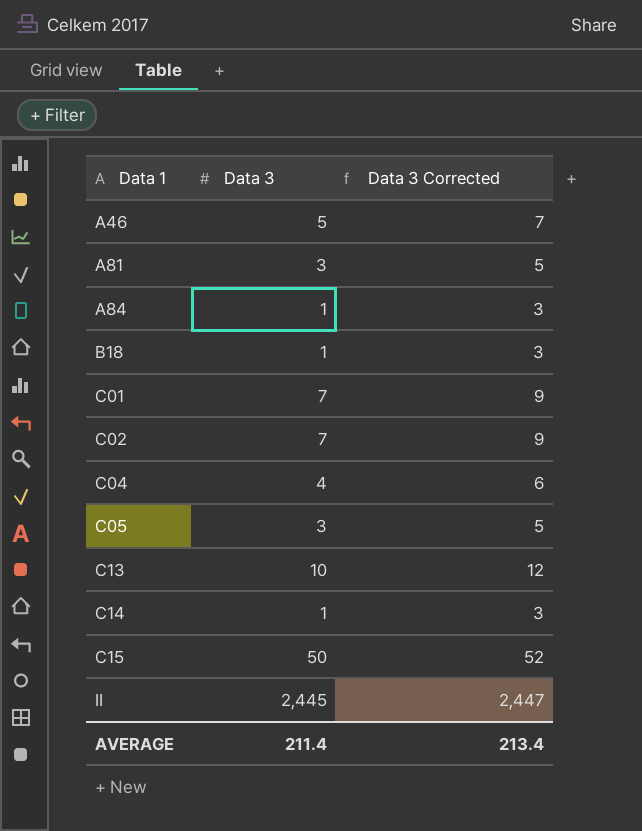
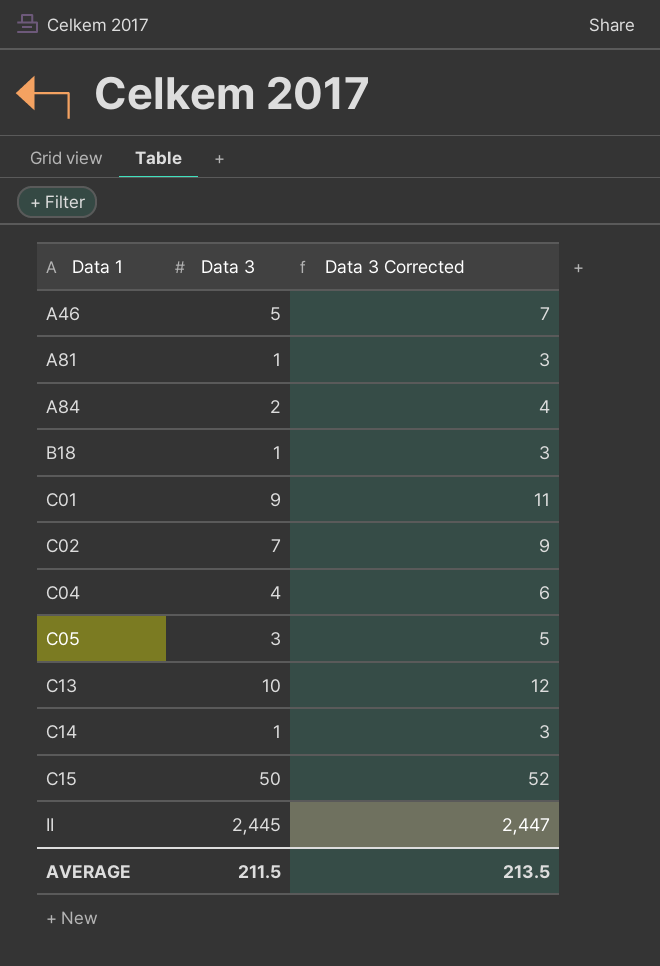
A81 | Data 3: 3 -> 1
A81 | Data 3 Corrected: 5 -> 3
A84 | Data 3: 1 -> 2
A84 | Data 3 Corrected: 3 -> 4
C01 | Data 3: 7 -> 9
C01 | Data 3 Corrected: 9 -> 11
AVERAGE | Data 3: 211.4 -> 211.5
AVERAGE | Data 3 Corrected: 213.4 -> 213.5

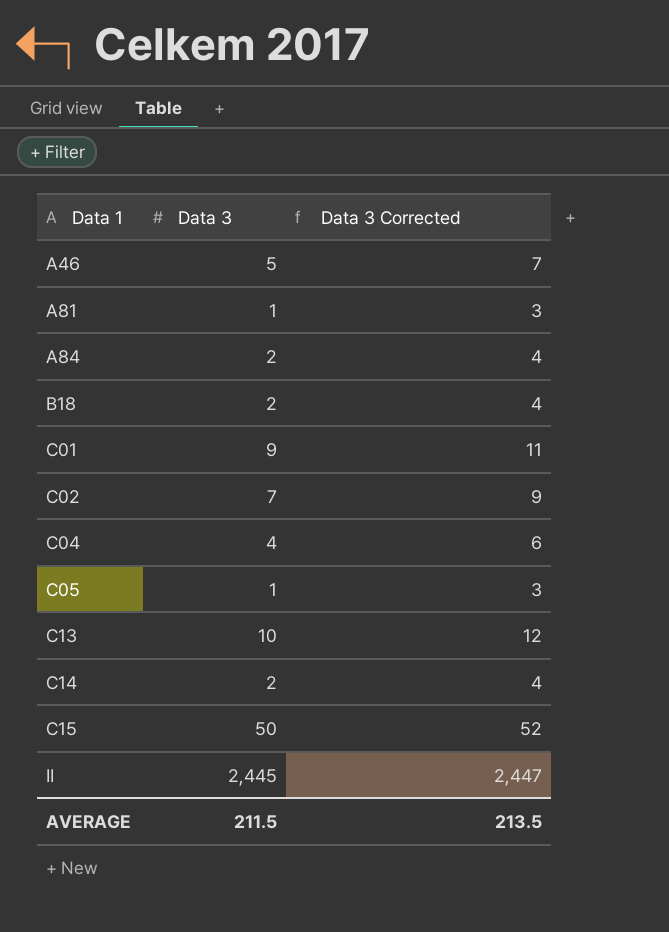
B18 | Data 3: 1 -> 2
B18 | Data 3 Corrected: 3 -> 4
C05 | Data 3: 3 -> 1
C05 | Data 3 Corrected: 5 -> 3
C14 | Data 3: 1 -> 2
C14 | Data 3 Corrected: 3 -> 4

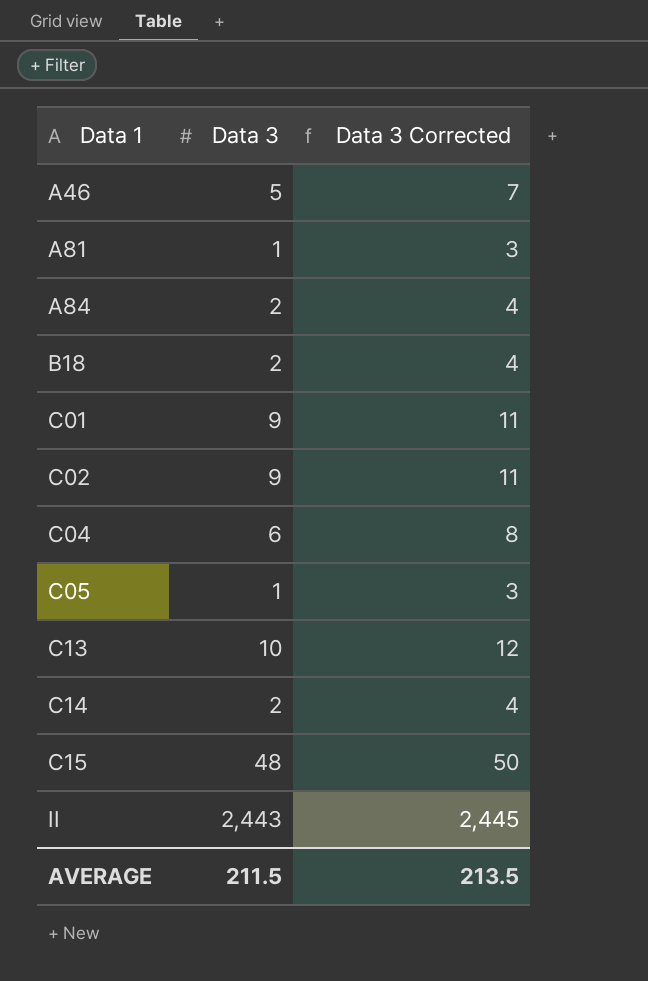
C02 | Data 3: 7 -> 9
C02 | Data 3 Corrected: 9 -> 11
C04 | Data 3: 4 -> 6
C04 | Data 3 Corrected: 6 -> 8
C15 | Data 3: 50 -> 48
C15 | Data 3 Corrected: 52 -> 50
II | Data 3: 2,445 -> 2,443
II | Data 3 Corrected: 2,447 -> 2,445

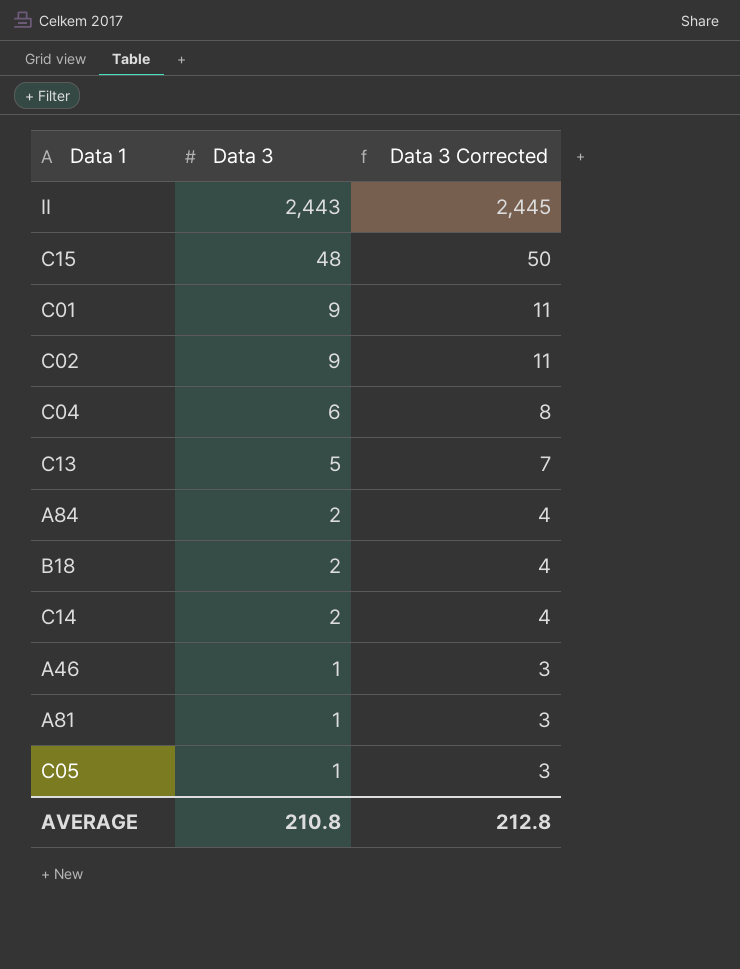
row order: Data 1 ascending -> Data 3 descending
C13 | Data 3: 10 -> 5
C13 | Data 3 Corrected: 12 -> 7
A46 | Data 3: 5 -> 1
A46 | Data 3 Corrected: 7 -> 3
AVERAGE | Data 3: 211.5 -> 210.8
AVERAGE | Data 3 Corrected: 213.5 -> 212.8

